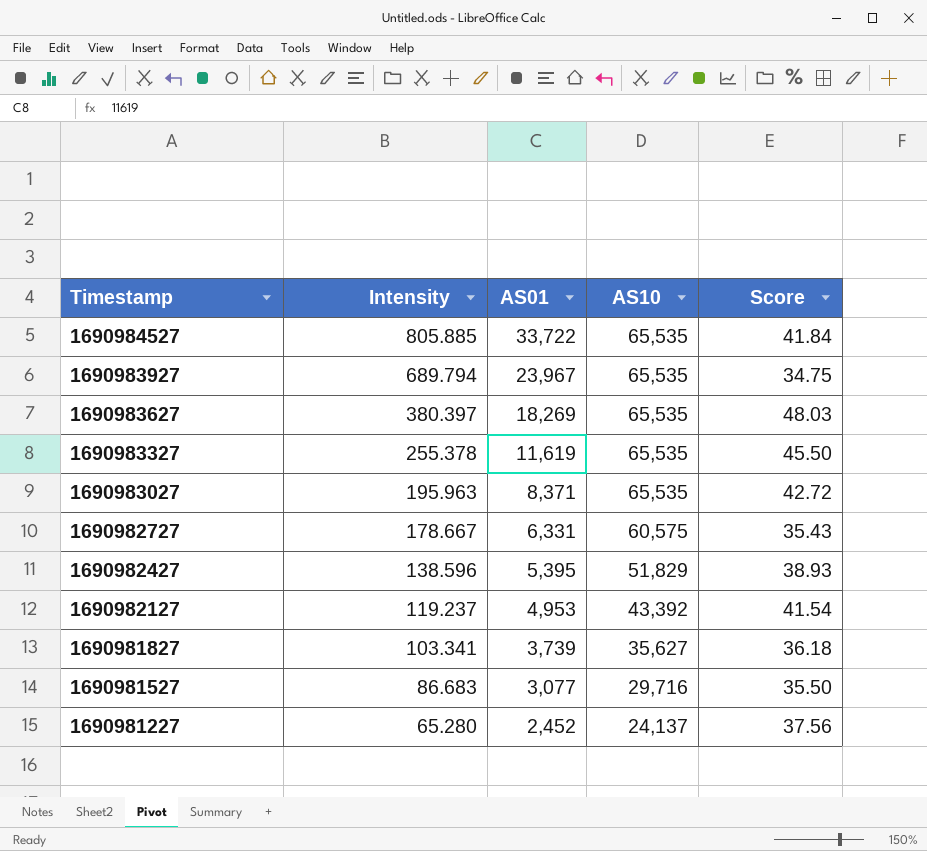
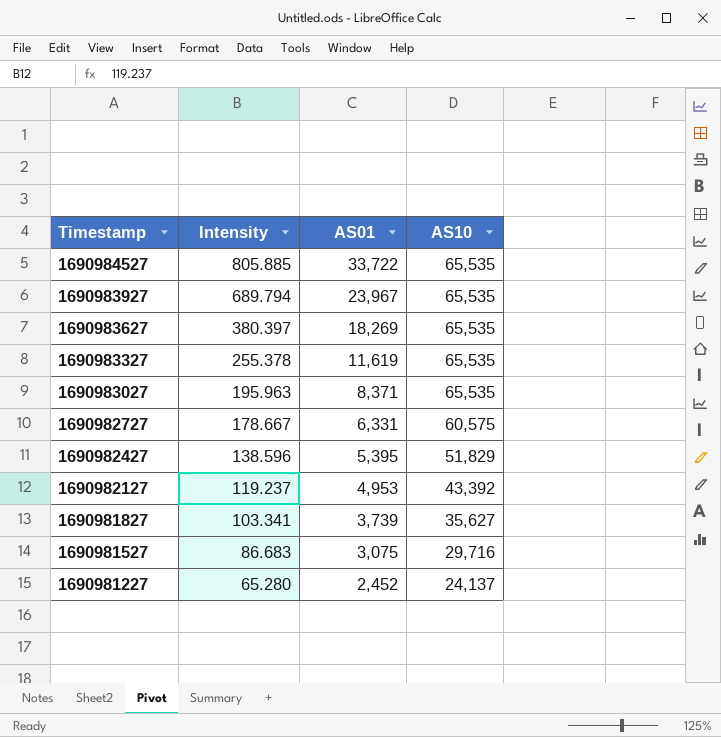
column Score | formula: [AS01] / [Intensity] -> none
1690981527 | AS01: 3,077 -> 3,075

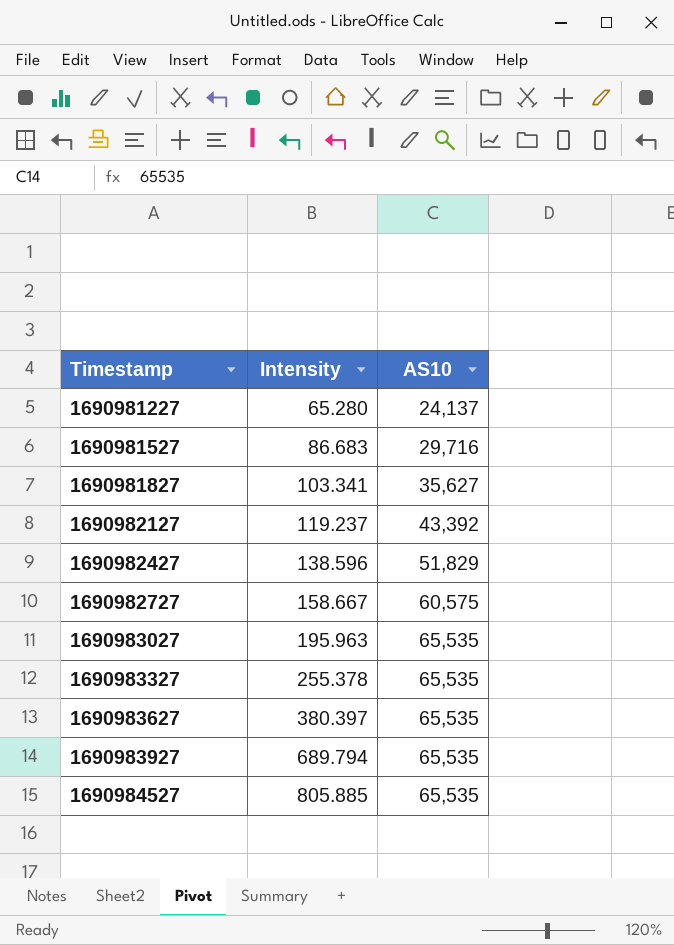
row order: Timestamp descending -> Timestamp ascending
column AS01 | position: 3 -> none
1690982727 | Intensity: 178.667 -> 158.667

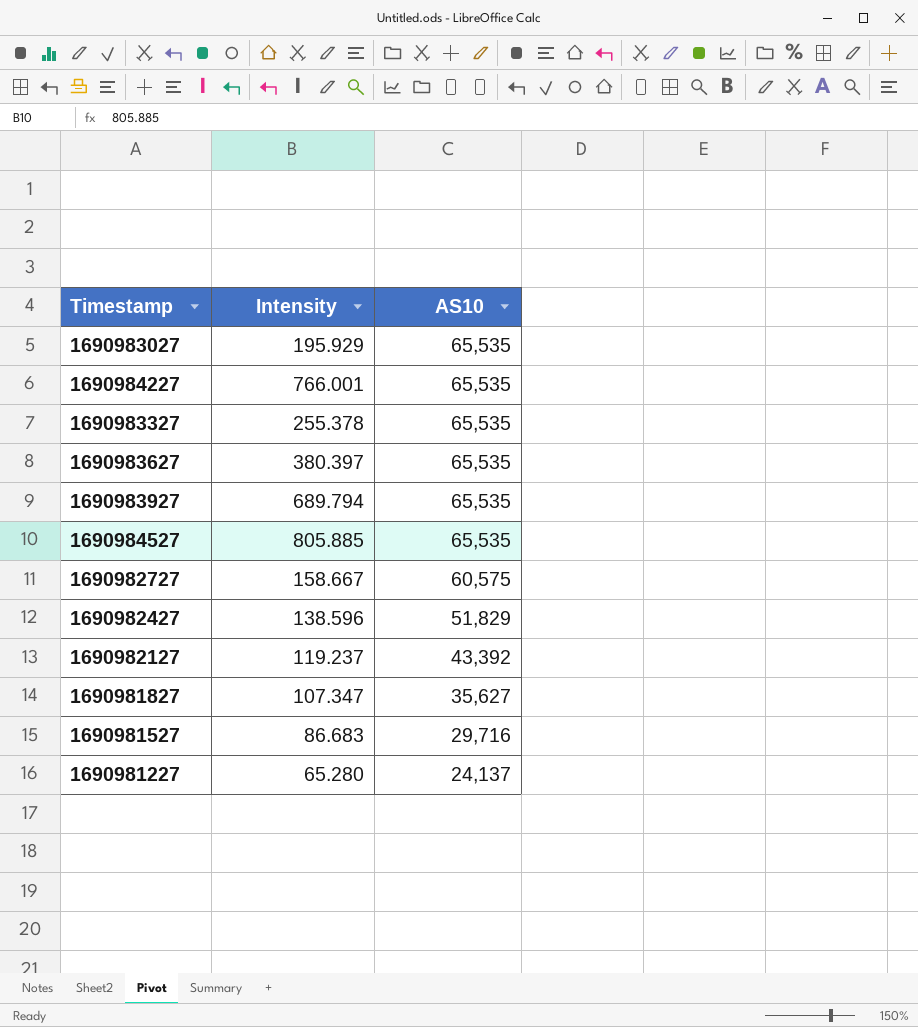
row order: Timestamp ascending -> AS10 descending
1690983027 | Intensity: 195.963 -> 195.929
row 1690984227: none -> 766.001 | 65,535
1690981827 | Intensity: 103.341 -> 107.347

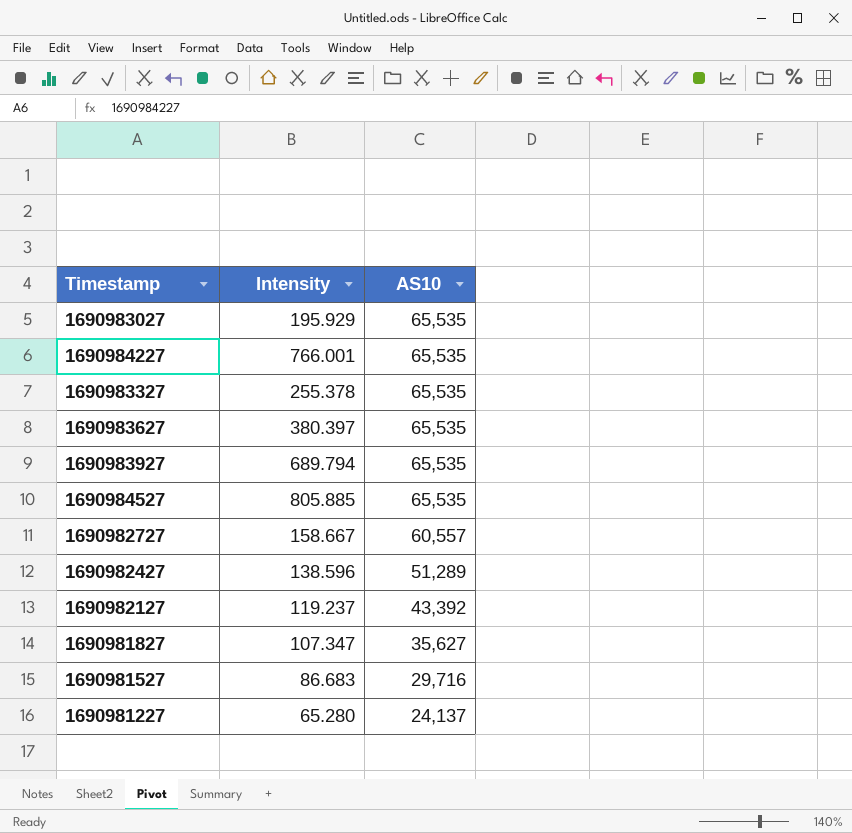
1690982727 | AS10: 60,575 -> 60,557
1690982427 | AS10: 51,829 -> 51,289

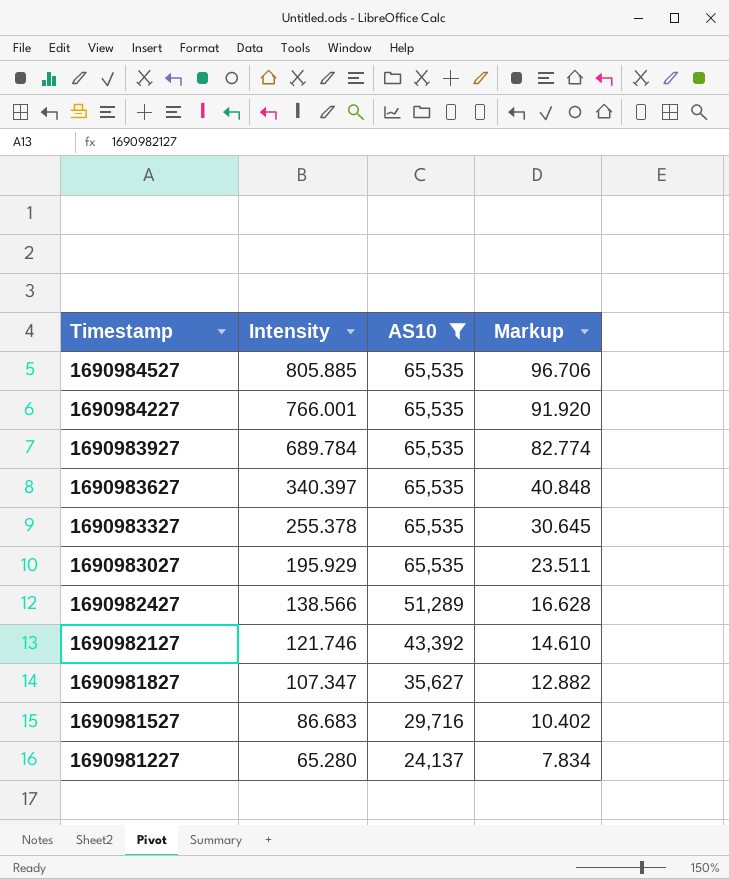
filter: none -> AS10 != 60,557
row order: AS10 descending -> Timestamp descending
column Markup | formula: none -> [Intensity] * 0.12
1690983927 | Intensity: 689.794 -> 689.784
1690983627 | Intensity: 380.397 -> 340.397
1690982427 | Intensity: 138.596 -> 138.566
1690982127 | Intensity: 119.237 -> 121.746

